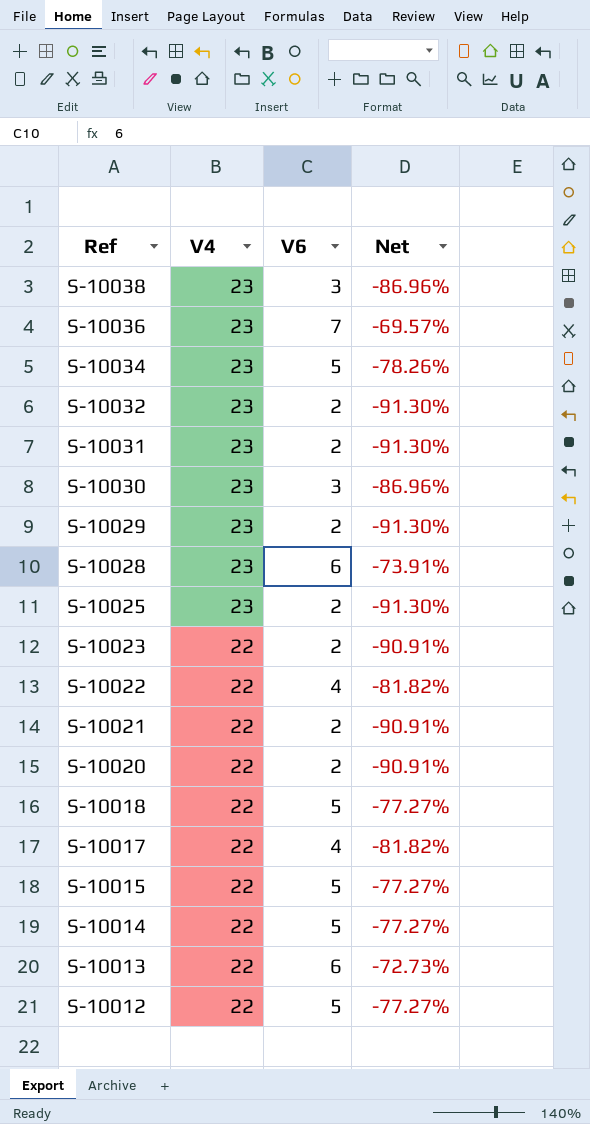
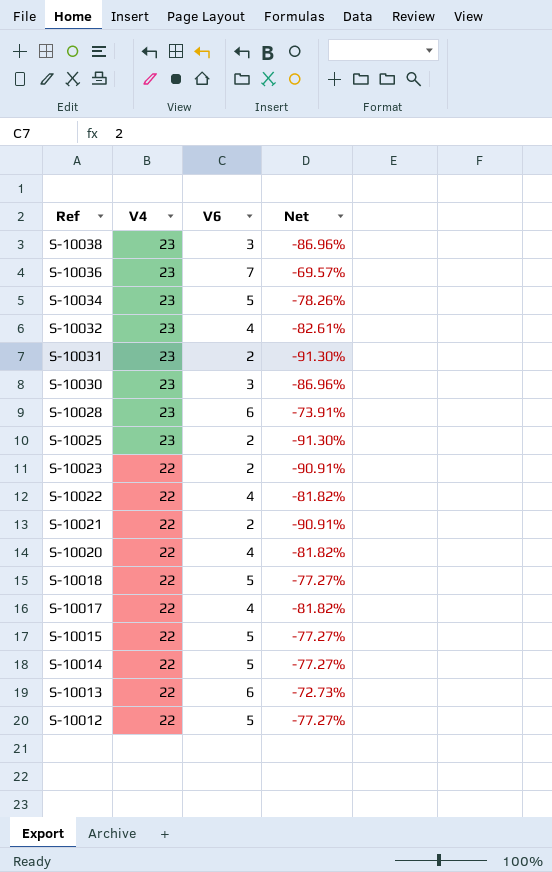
row S-10029: 23 | 2 | -91.30% -> none
S-10032 | V6: 2 -> 4
S-10032 | Net: -91.30% -> -82.61%
S-10020 | V6: 2 -> 4
S-10020 | Net: -90.91% -> -81.82%

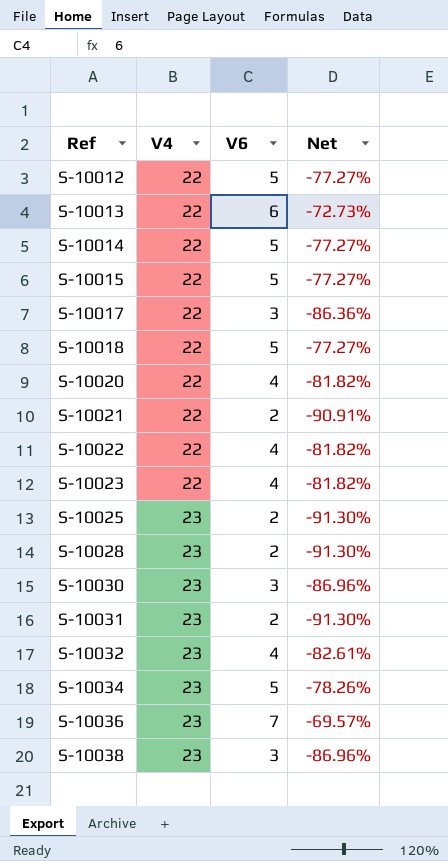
row order: Ref descending -> Ref ascending
S-10017 | V6: 4 -> 3
S-10017 | Net: -81.82% -> -86.36%
S-10023 | V6: 2 -> 4
S-10023 | Net: -90.91% -> -81.82%
S-10028 | V6: 6 -> 2
S-10028 | Net: -73.91% -> -91.30%

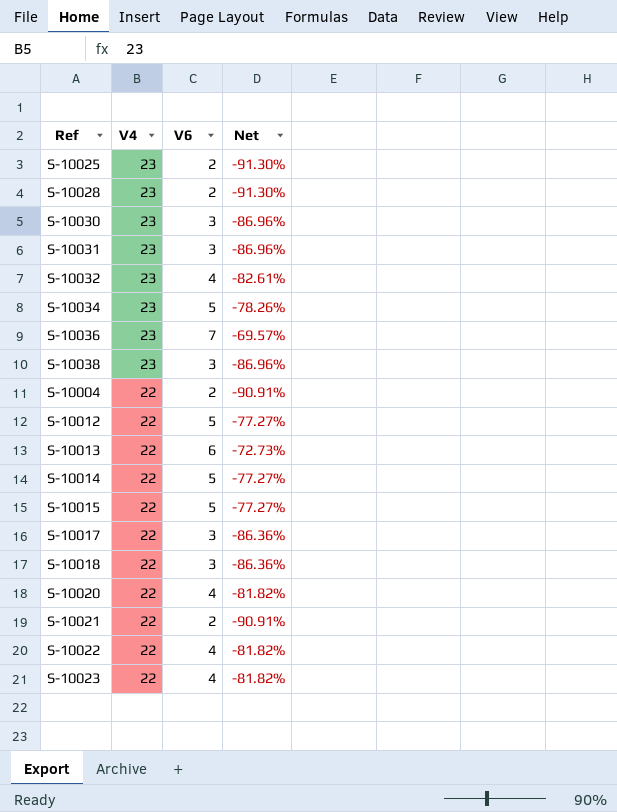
row order: Ref ascending -> V4 descending
S-10031 | V6: 2 -> 3
S-10031 | Net: -91.30% -> -86.96%
row S-10004: none -> 22 | 2 | -90.91%
S-10018 | V6: 5 -> 3
S-10018 | Net: -77.27% -> -86.36%

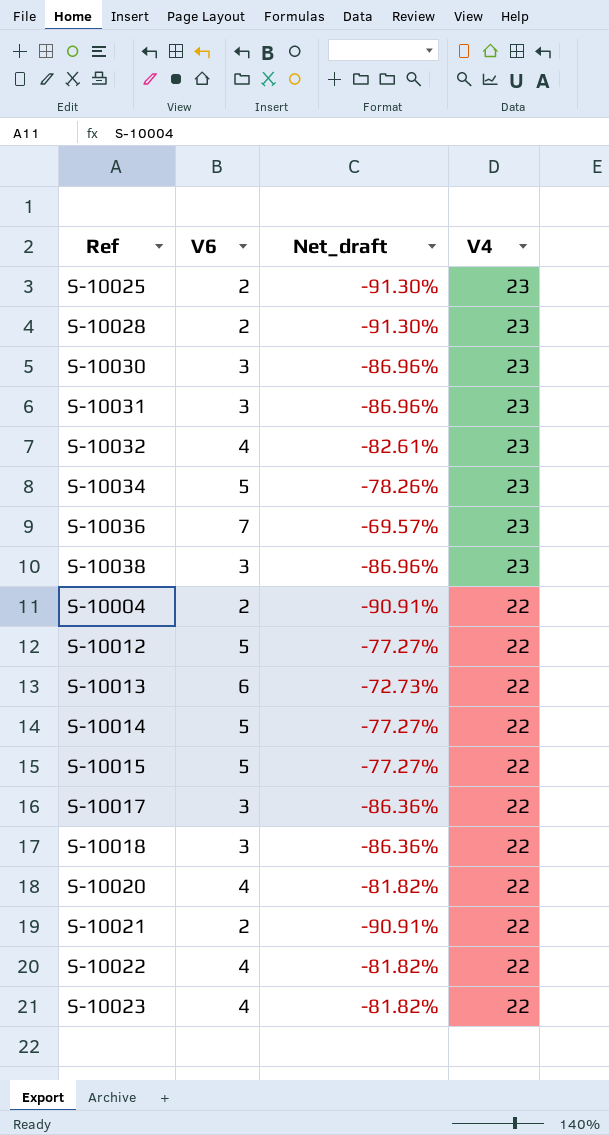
column name: Net -> Net_draft
column V4 | position: 2 -> 4

